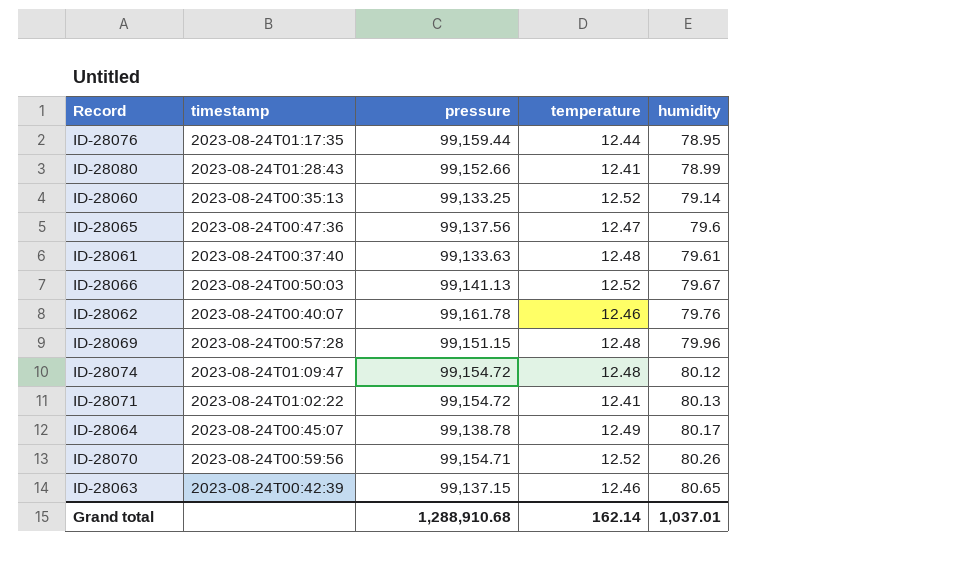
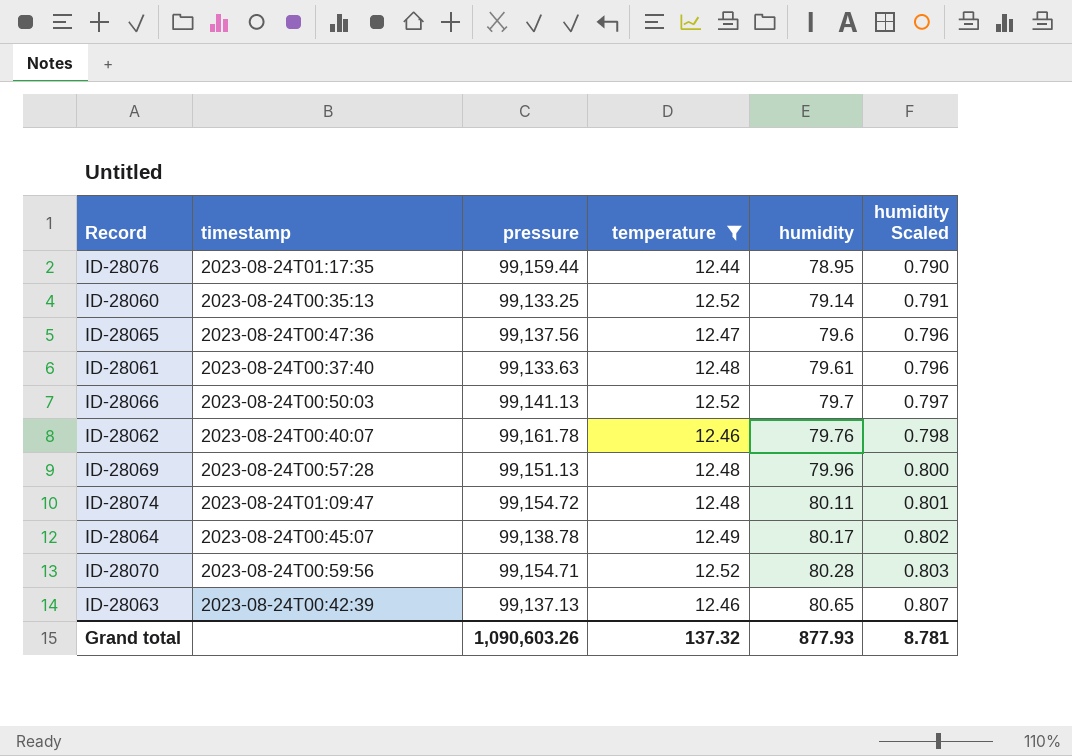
filter: none -> temperature != 12.41
column humidity Scaled | formula: none -> [humidity] * 0.01
ID-28066 | humidity: 79.67 -> 79.7
ID-28069 | pressure: 99,151.15 -> 99,151.13
ID-28074 | humidity: 80.12 -> 80.11
ID-28070 | humidity: 80.26 -> 80.28
ID-28063 | pressure: 99,137.15 -> 99,137.13
Grand total | pressure: 1,288,910.68 -> 1,090,603.26
Grand total | temperature: 162.14 -> 137.32
Grand total | humidity: 1,037.01 -> 877.93

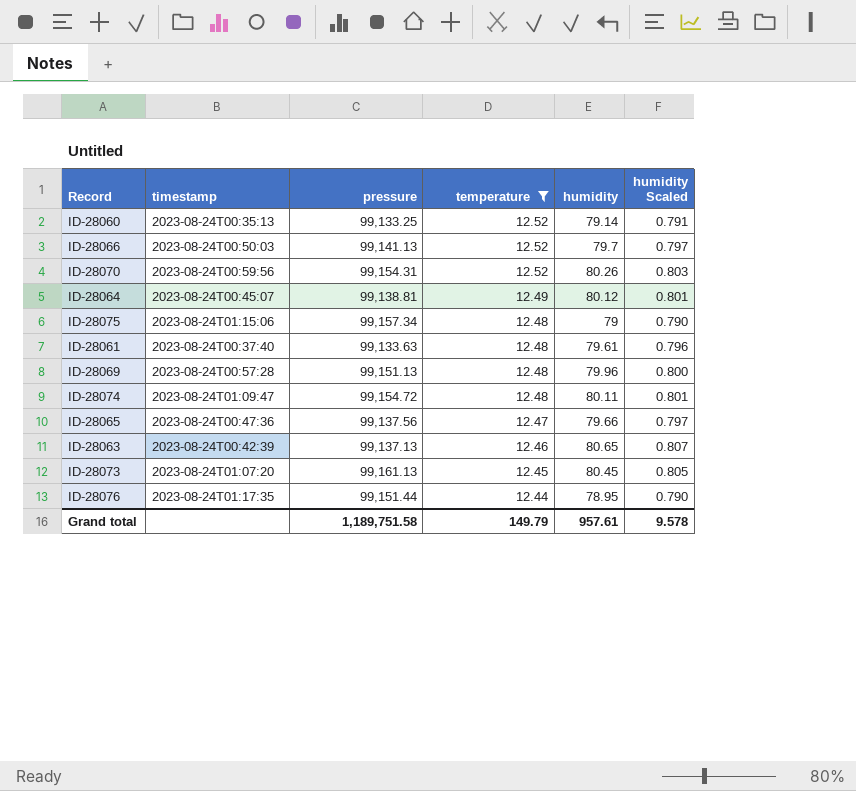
row order: humidity ascending -> temperature descending
row ID-28062: 2023-08-24T00:40:07 | 99,161.78 | 12.46 | 79.76 | 0.798 -> none
ID-28070 | pressure: 99,154.71 -> 99,154.31
ID-28070 | humidity: 80.28 -> 80.26
ID-28064 | pressure: 99,138.78 -> 99,138.81
ID-28064 | humidity: 80.17 -> 80.12
ID-28064 | humidity Scaled: 0.802 -> 0.801
row ID-28075: none -> 2023-08-24T01:15:06 | 99,157.34 | 12.48 | 79 | 0.790
ID-28065 | humidity: 79.6 -> 79.66
ID-28065 | humidity Scaled: 0.796 -> 0.797
row ID-28073: none -> 2023-08-24T01:07:20 | 99,161.13 | 12.45 | 80.45 | 0.805
ID-28076 | pressure: 99,159.44 -> 99,151.44
Grand total | pressure: 1,090,603.26 -> 1,189,751.58
Grand total | temperature: 137.32 -> 149.79
Grand total | humidity: 877.93 -> 957.61
Grand total | humidity Scaled: 8.781 -> 9.578

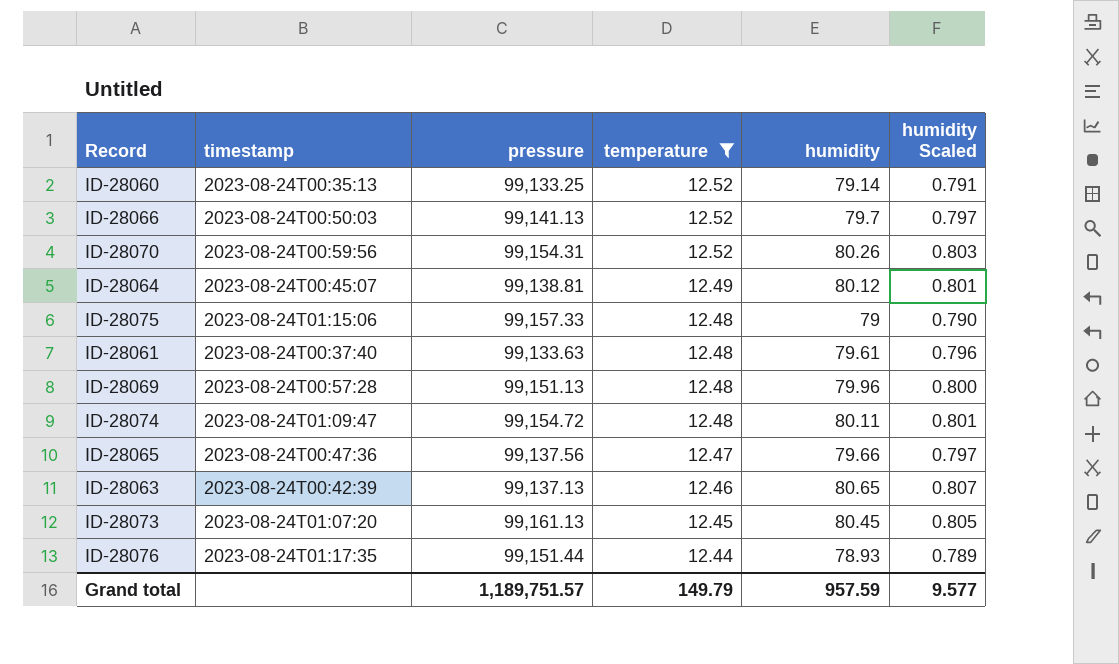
ID-28075 | pressure: 99,157.34 -> 99,157.33
ID-28076 | humidity: 78.95 -> 78.93
ID-28076 | humidity Scaled: 0.790 -> 0.789
Grand total | pressure: 1,189,751.58 -> 1,189,751.57
Grand total | humidity: 957.61 -> 957.59
Grand total | humidity Scaled: 9.578 -> 9.577

